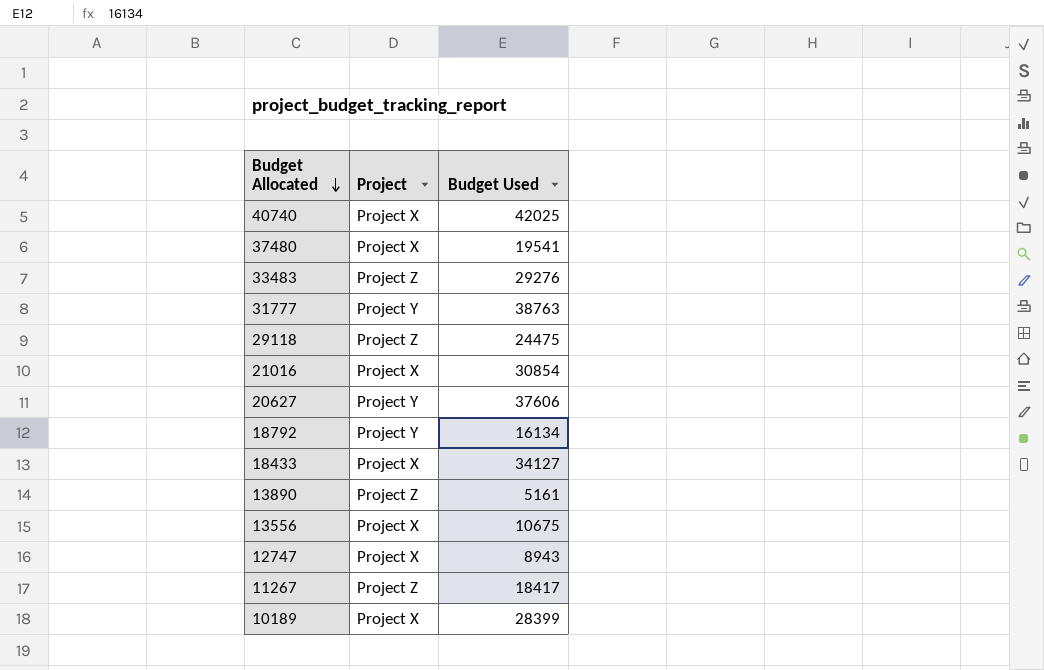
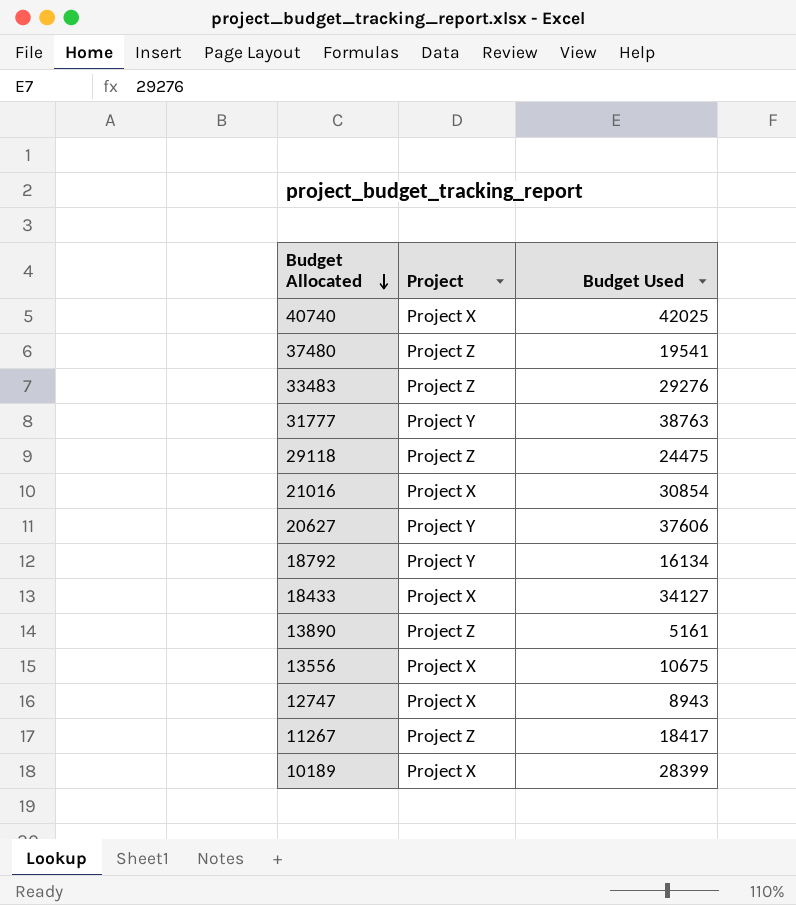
37480 | Project: Project X -> Project Z

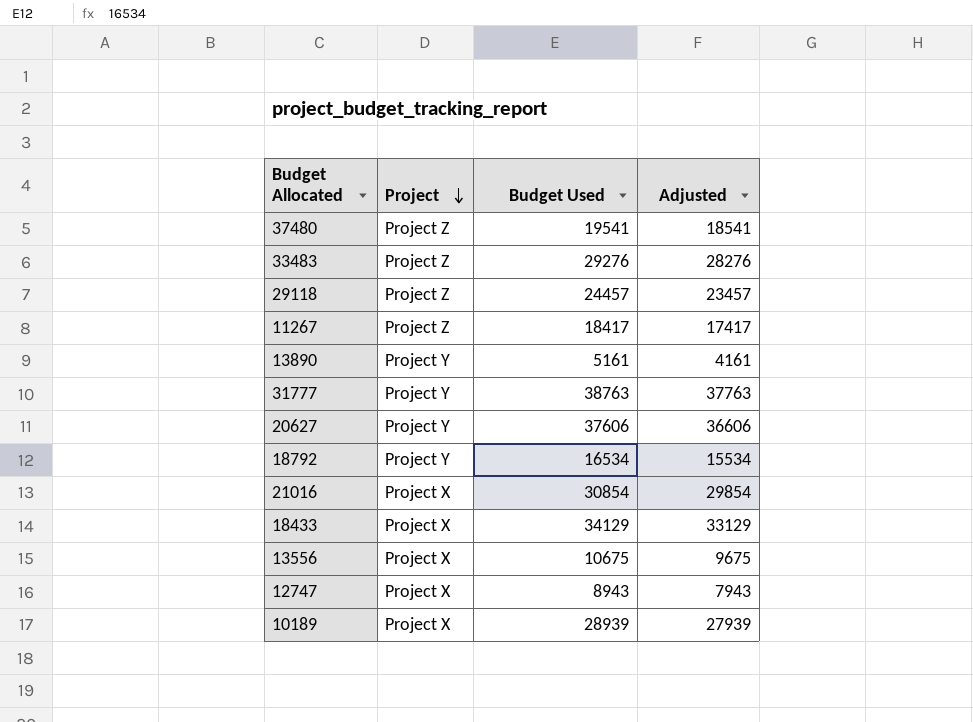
row order: Budget Allocated descending -> Project descending
column Adjusted | formula: none -> [Budget Used] - 1000
row 40740: Project X | 42025 -> none
29118 | Budget Used: 24475 -> 24457
13890 | Project: Project Z -> Project Y
18792 | Budget Used: 16134 -> 16534
18433 | Budget Used: 34127 -> 34129
10189 | Budget Used: 28399 -> 28939

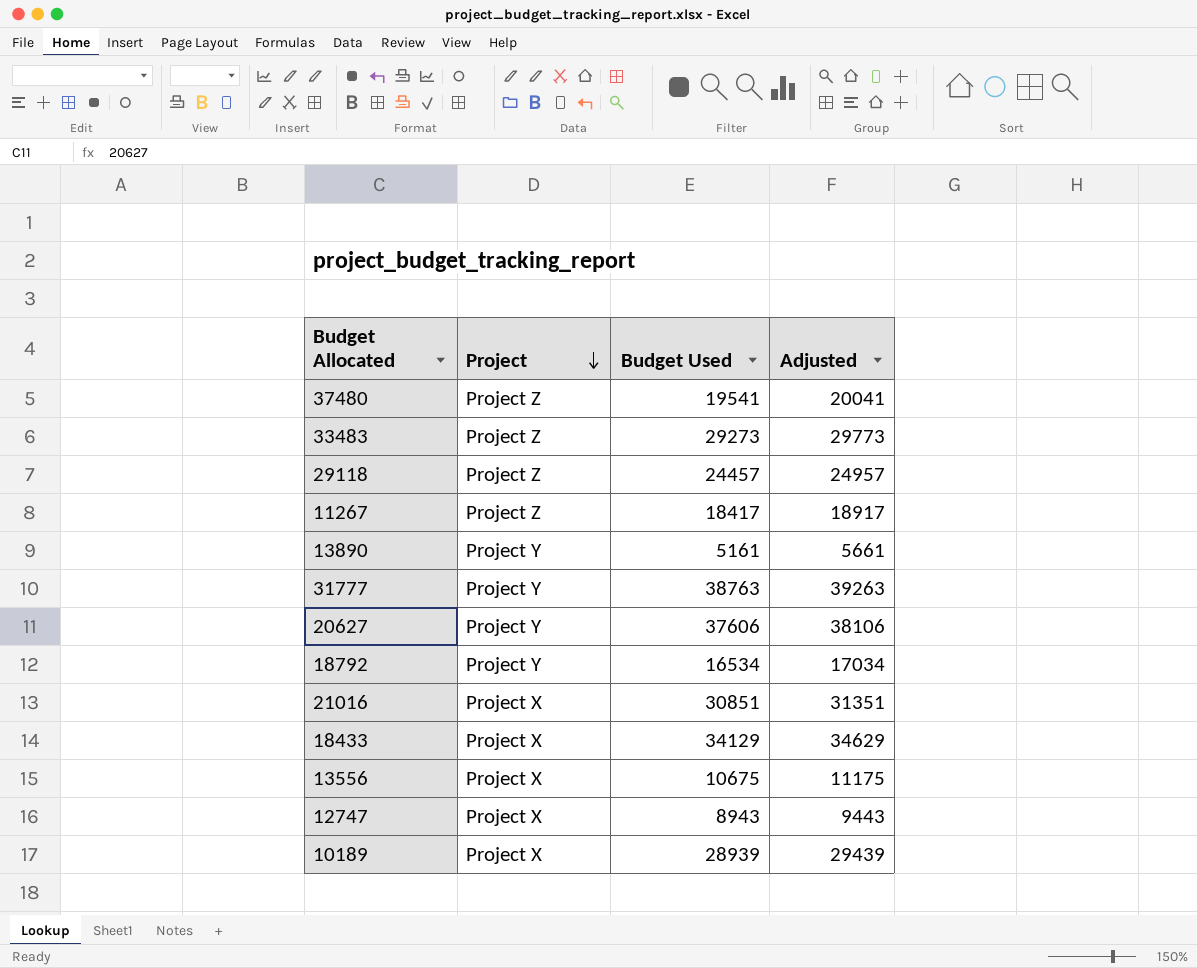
column Adjusted | formula: [Budget Used] - 1000 -> [Budget Used] + 500
33483 | Budget Used: 29276 -> 29273
21016 | Budget Used: 30854 -> 30851

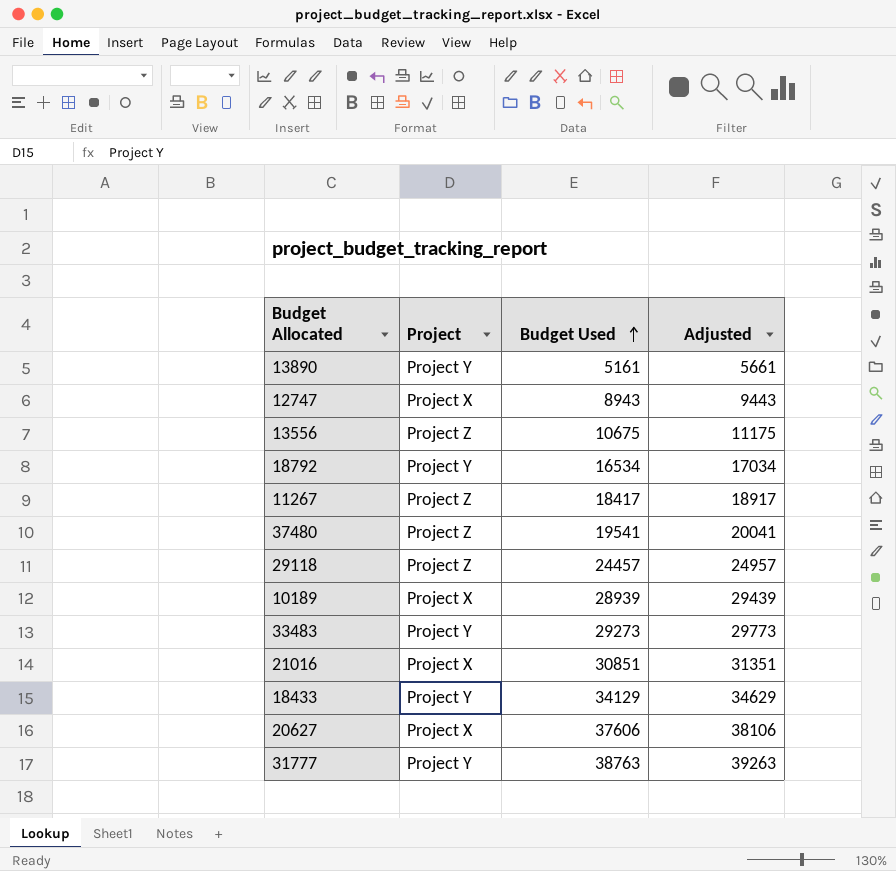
row order: Project descending -> Budget Used ascending
13556 | Project: Project X -> Project Z
33483 | Project: Project Z -> Project Y
18433 | Project: Project X -> Project Y
20627 | Project: Project Y -> Project X

